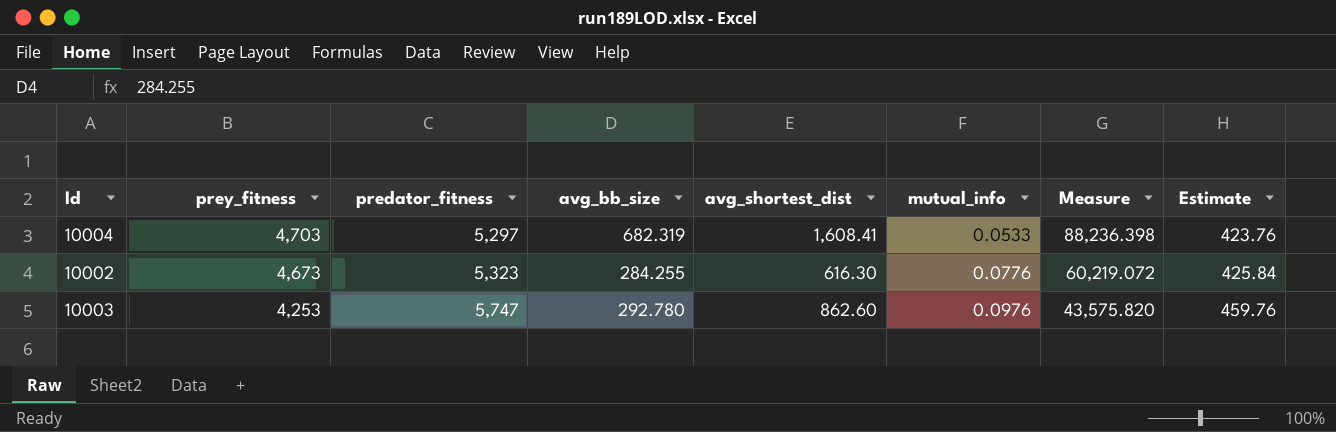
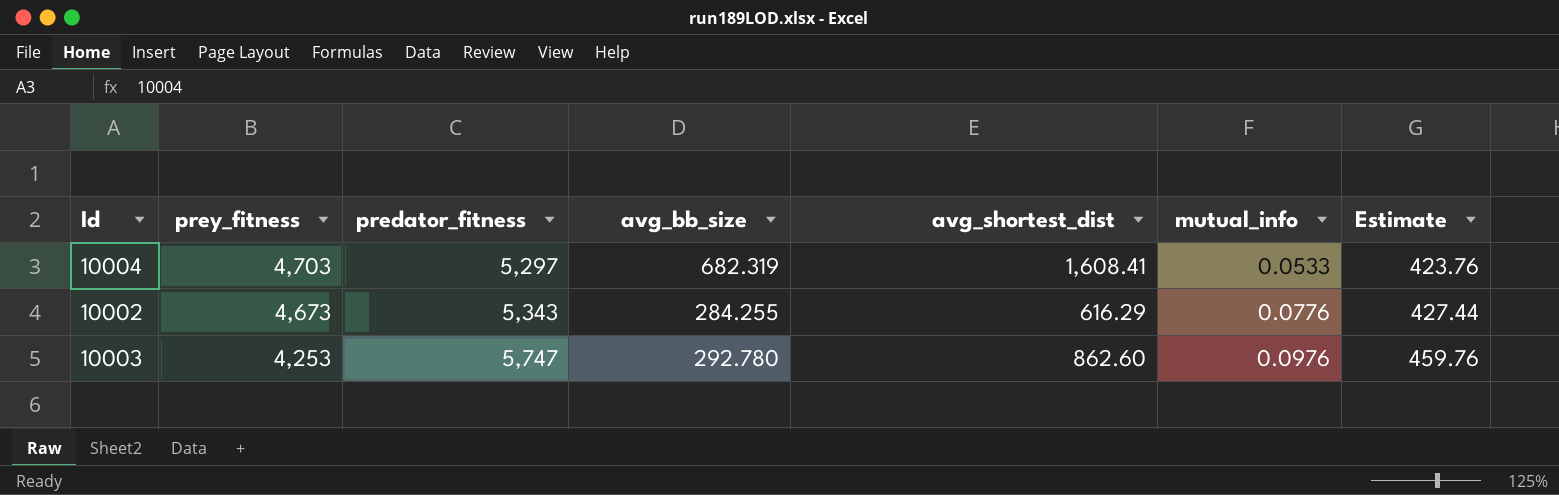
column Measure | formula: [prey_fitness] / [mutual_info] -> none
10002 | predator_fitness: 5,323 -> 5,343
10002 | avg_shortest_dist: 616.30 -> 616.29
10002 | Estimate: 425.84 -> 427.44

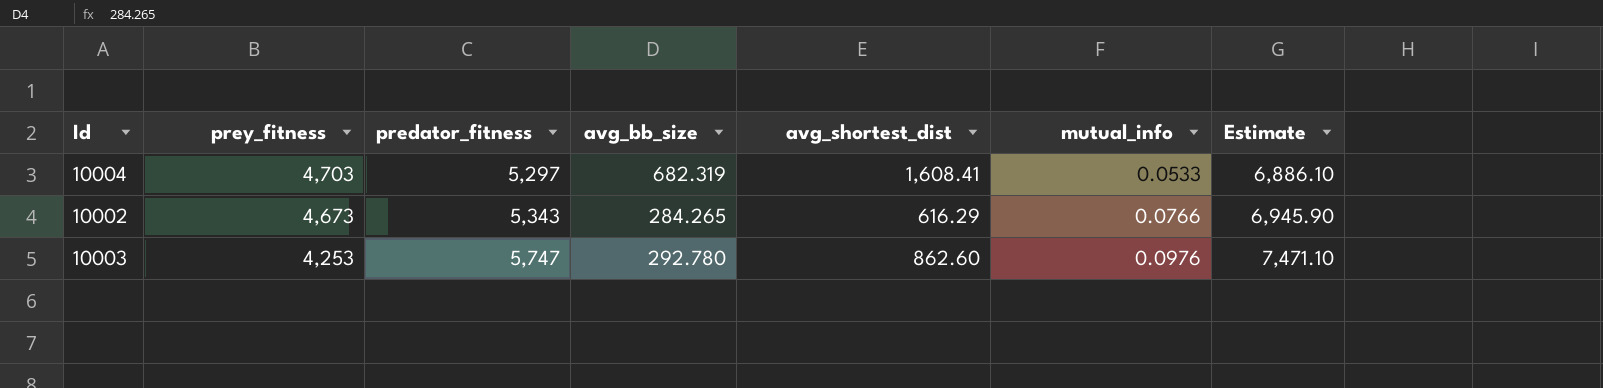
column Estimate | formula: [predator_fitness] * 0.08 -> [predator_fitness] * 1.3
10002 | avg_bb_size: 284.255 -> 284.265
10002 | mutual_info: 0.0776 -> 0.0766

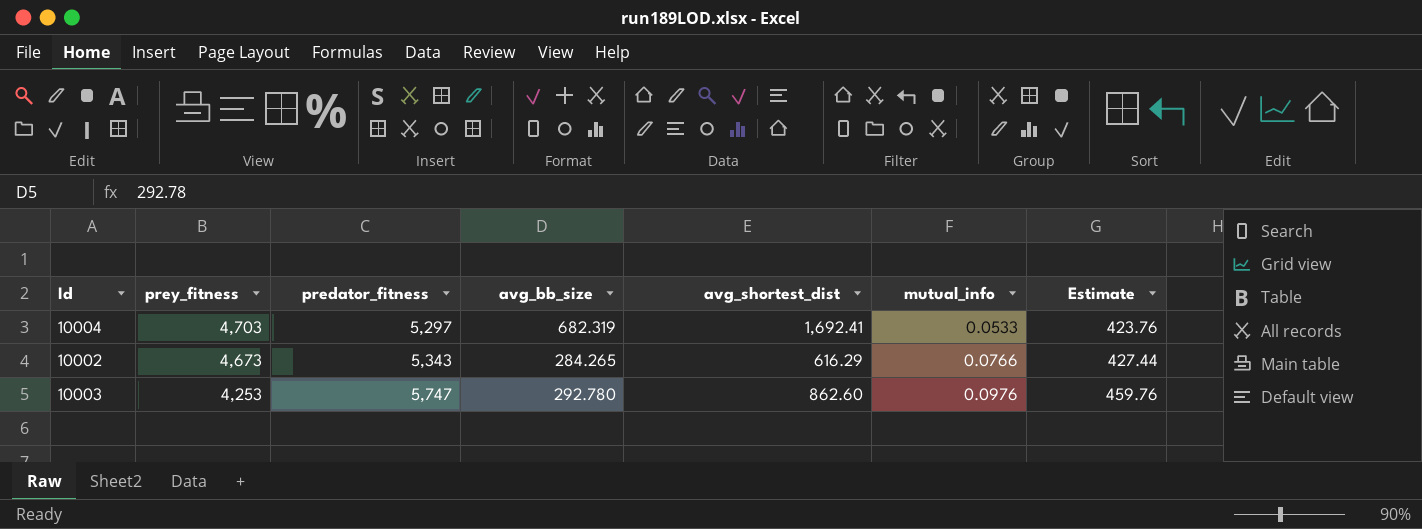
column Estimate | formula: [predator_fitness] * 1.3 -> [predator_fitness] * 0.08
10004 | avg_shortest_dist: 1,608.41 -> 1,692.41

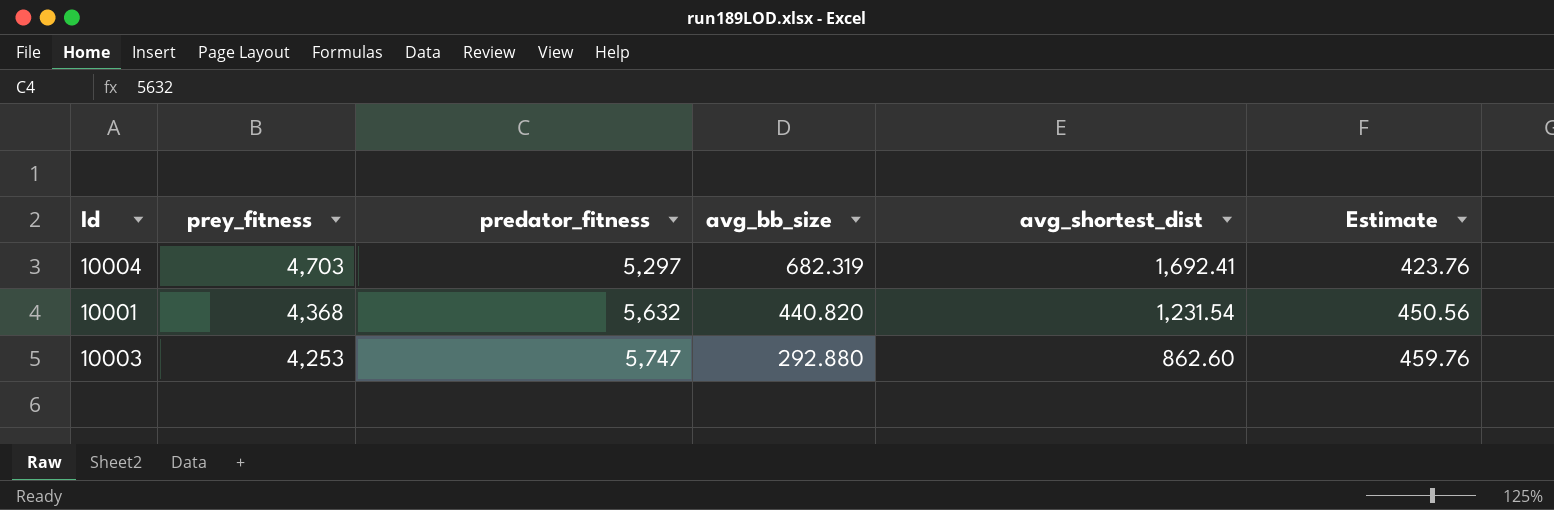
column mutual_info | position: 6 -> none
row 10002: 4,673 | 5,343 | 284.265 | 616.29 | 0.0766 | 427.44 -> none
row 10001: none -> 4,368 | 5,632 | 440.820 | 1,231.54 | 450.56
10003 | avg_bb_size: 292.780 -> 292.880

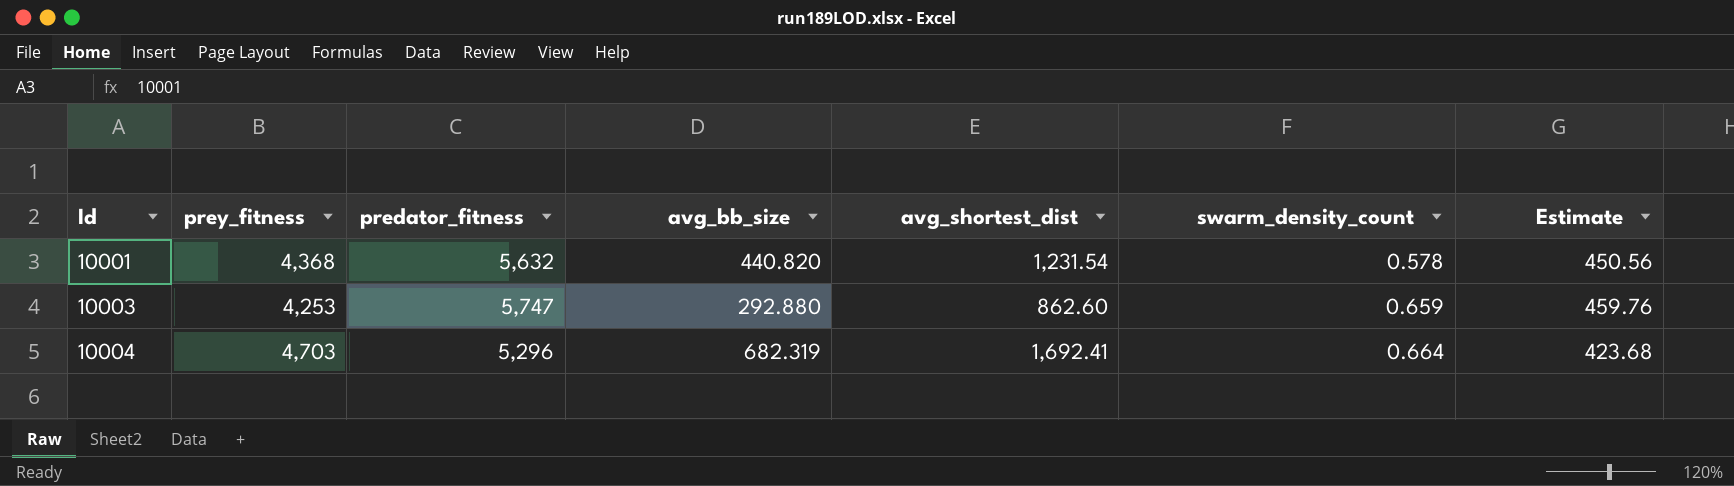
row order: prey_fitness descending -> Id ascending
column swarm_density_count | position: none -> 6
10004 | predator_fitness: 5,297 -> 5,296
10004 | Estimate: 423.76 -> 423.68

